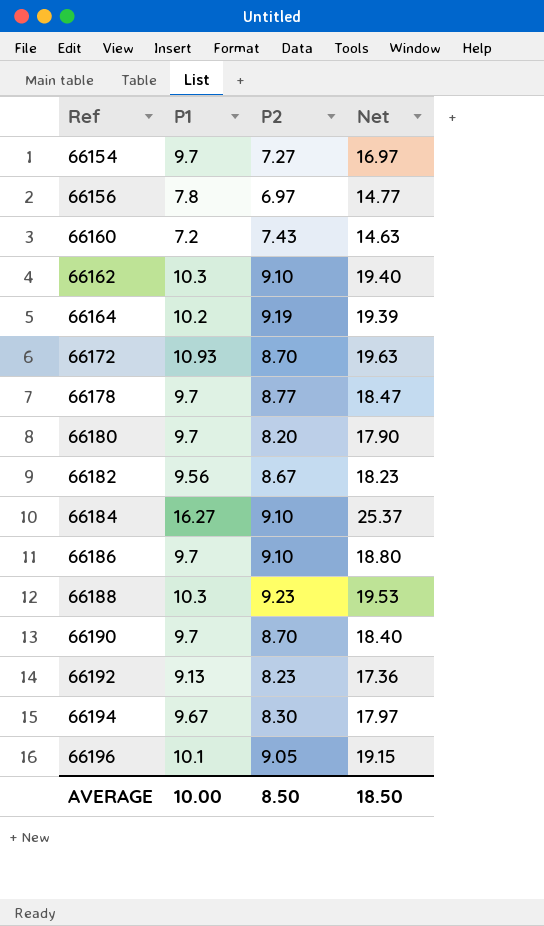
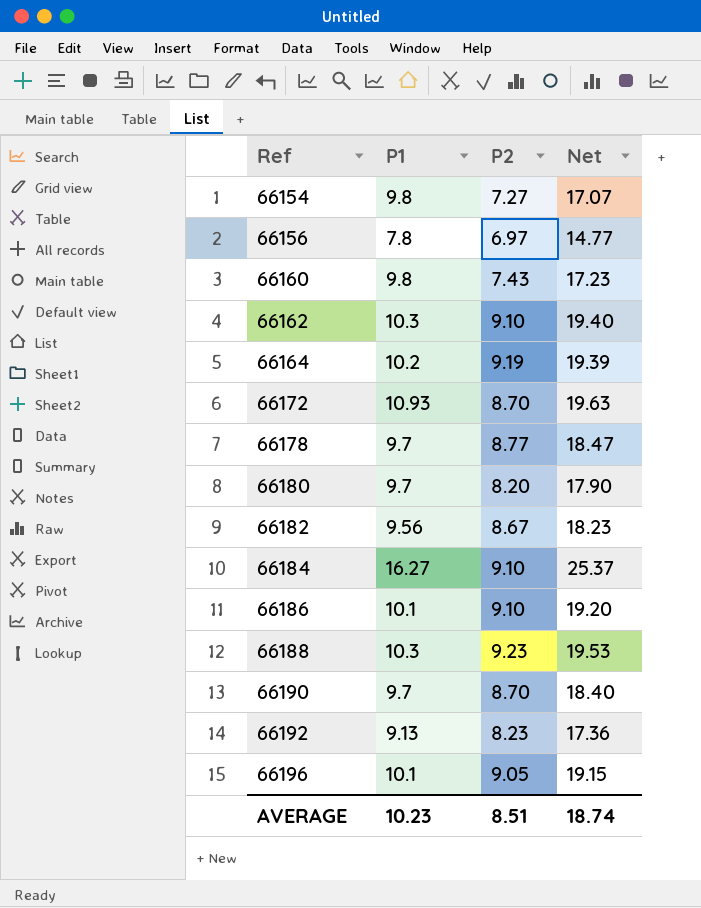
row 66194: 9.67 | 8.30 | 17.97 -> none
66154 | P1: 9.7 -> 9.8
66154 | Net: 16.97 -> 17.07
66160 | P1: 7.2 -> 9.8
66160 | Net: 14.63 -> 17.23
66186 | P1: 9.7 -> 10.1
66186 | Net: 18.80 -> 19.20
AVERAGE | P1: 10.00 -> 10.23
AVERAGE | P2: 8.50 -> 8.51
AVERAGE | Net: 18.50 -> 18.74

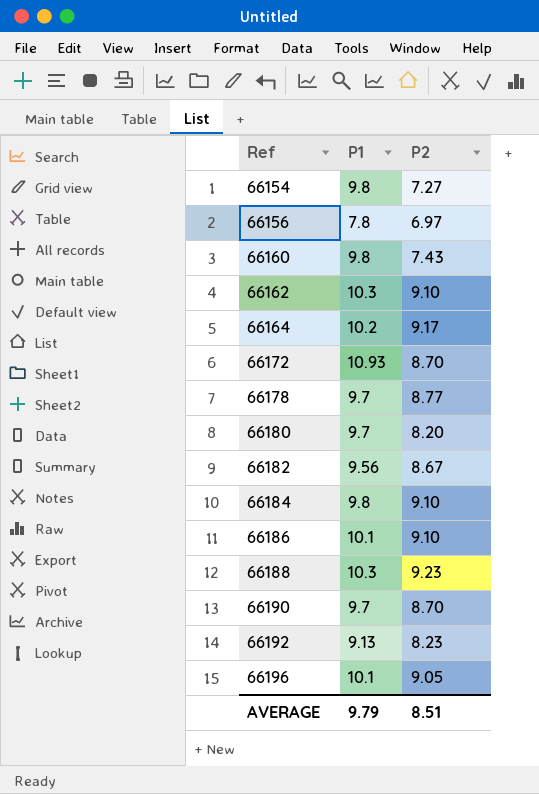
column Net | formula: [P1] + [P2] -> none
66164 | P2: 9.19 -> 9.17
66184 | P1: 16.27 -> 9.8
AVERAGE | P1: 10.23 -> 9.79

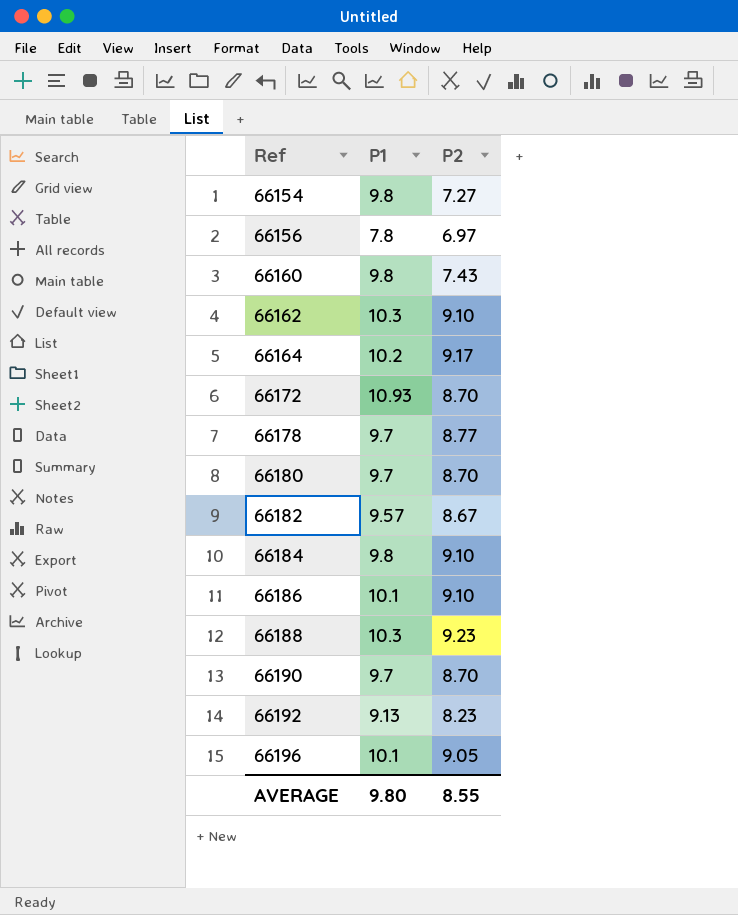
66180 | P2: 8.20 -> 8.70
66182 | P1: 9.56 -> 9.57
AVERAGE | P1: 9.79 -> 9.80
AVERAGE | P2: 8.51 -> 8.55

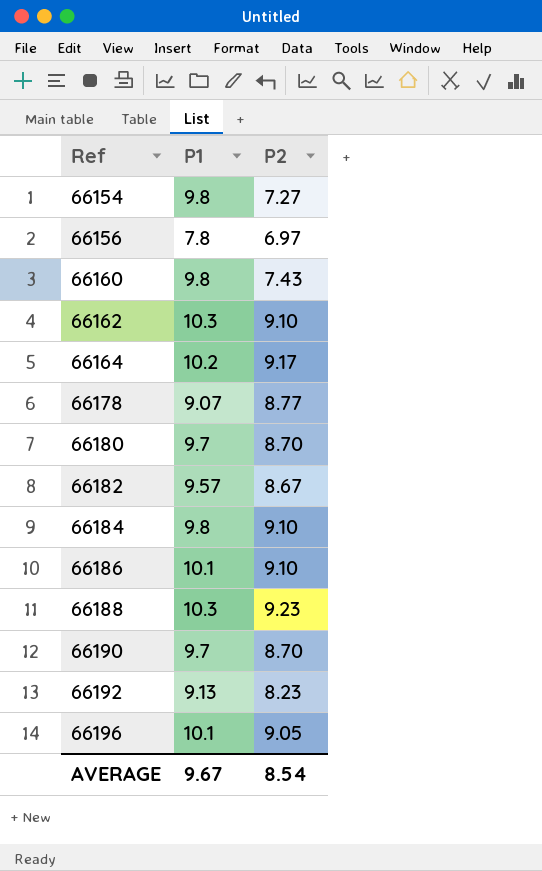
row 66172: 10.93 | 8.70 -> none
66178 | P1: 9.7 -> 9.07
AVERAGE | P1: 9.80 -> 9.67
AVERAGE | P2: 8.55 -> 8.54

